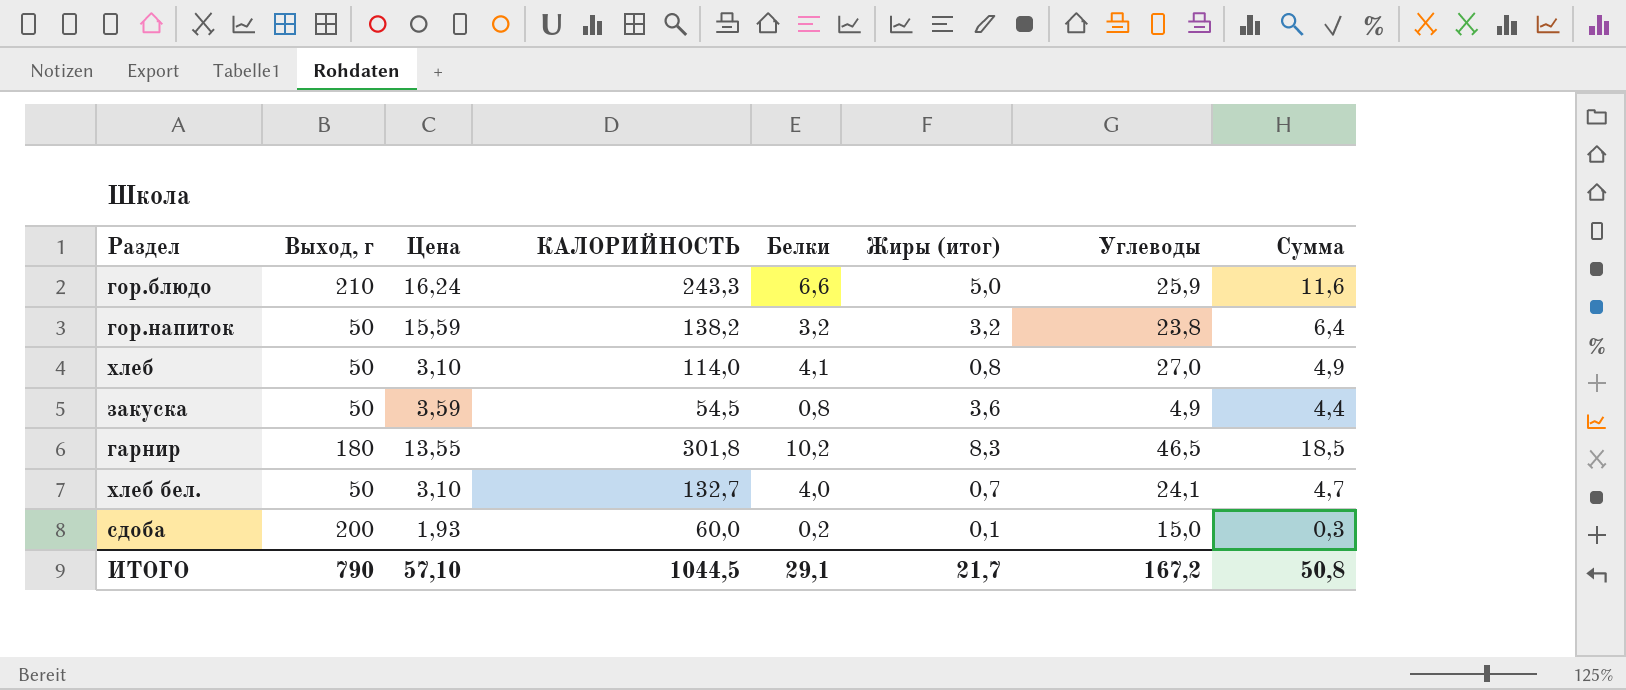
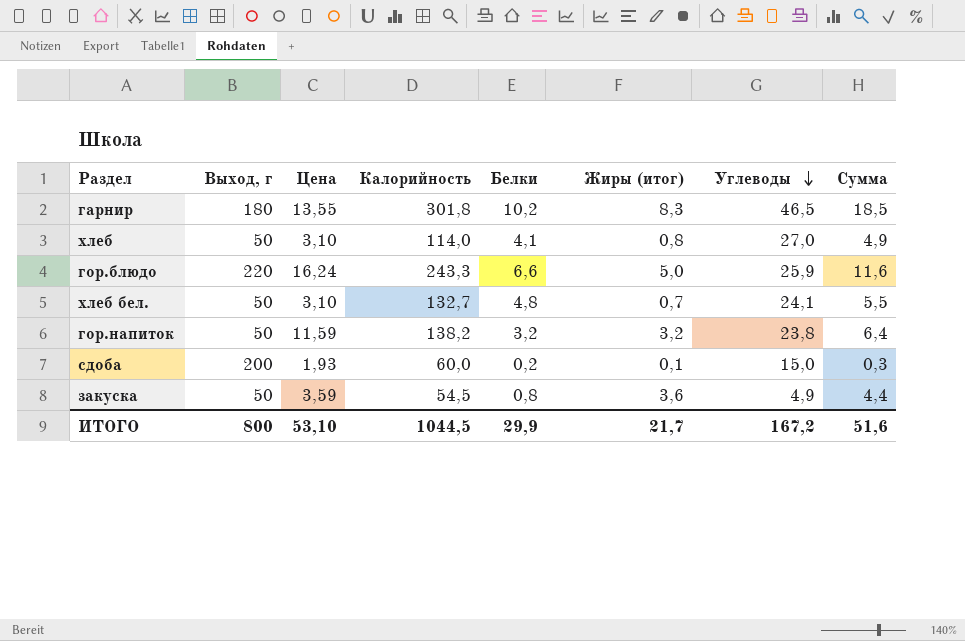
row order: none -> Углеводы descending
column name: КАЛОРИЙНОСТЬ -> Калорийность
гор.блюдо | Выход, г: 210 -> 220
хлеб бел. | Белки: 4,0 -> 4,8
хлеб бел. | Сумма: 4,7 -> 5,5
гор.напиток | Цена: 15,59 -> 11,59
ИТОГО | Выход, г: 790 -> 800
ИТОГО | Цена: 57,10 -> 53,10
ИТОГО | Белки: 29,1 -> 29,9
ИТОГО | Сумма: 50,8 -> 51,6

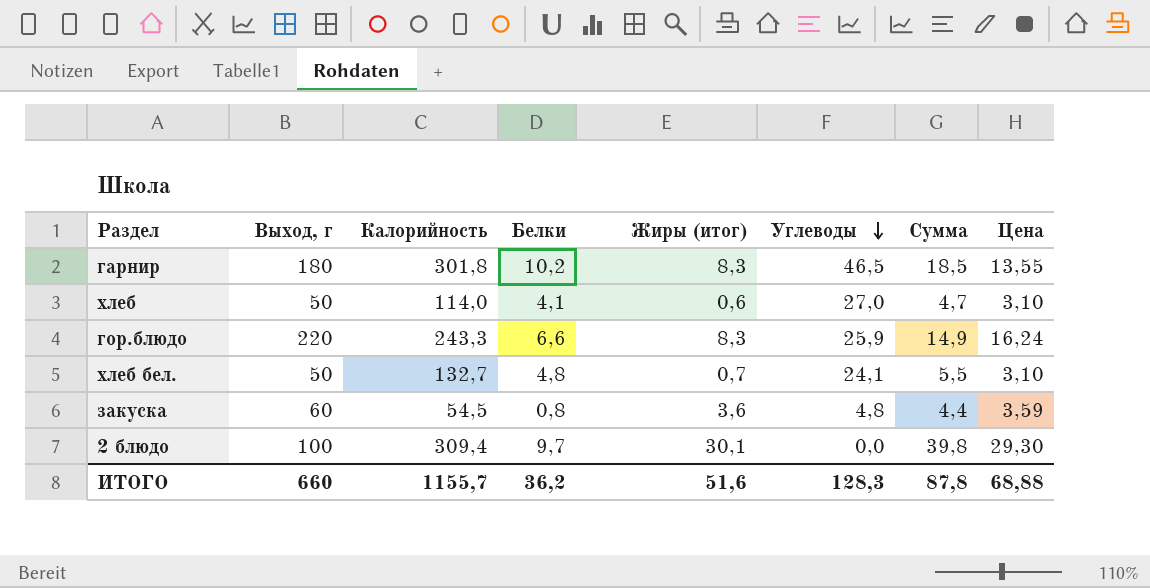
column Цена | position: 3 -> 8
row гор.напиток: 50 | 11,59 | 138,2 | 3,2 | 3,2 | 23,8 | 6,4 -> none
row сдоба: 200 | 1,93 | 60,0 | 0,2 | 0,1 | 15,0 | 0,3 -> none
хлеб | Жиры (итог): 0,8 -> 0,6
хлеб | Сумма: 4,9 -> 4,7
гор.блюдо | Жиры (итог): 5,0 -> 8,3
гор.блюдо | Сумма: 11,6 -> 14,9
закуска | Выход, г: 50 -> 60
закуска | Углеводы: 4,9 -> 4,8
row 2 блюдо: none -> 100 | 309,4 | 9,7 | 30,1 | 0,0 | 39,8 | 29,30
ИТОГО | Выход, г: 800 -> 660
ИТОГО | Калорийность: 1044,5 -> 1155,7
ИТОГО | Белки: 29,9 -> 36,2
ИТОГО | Жиры (итог): 21,7 -> 51,6
ИТОГО | Углеводы: 167,2 -> 128,3
ИТОГО | Сумма: 51,6 -> 87,8
ИТОГО | Цена: 53,10 -> 68,88

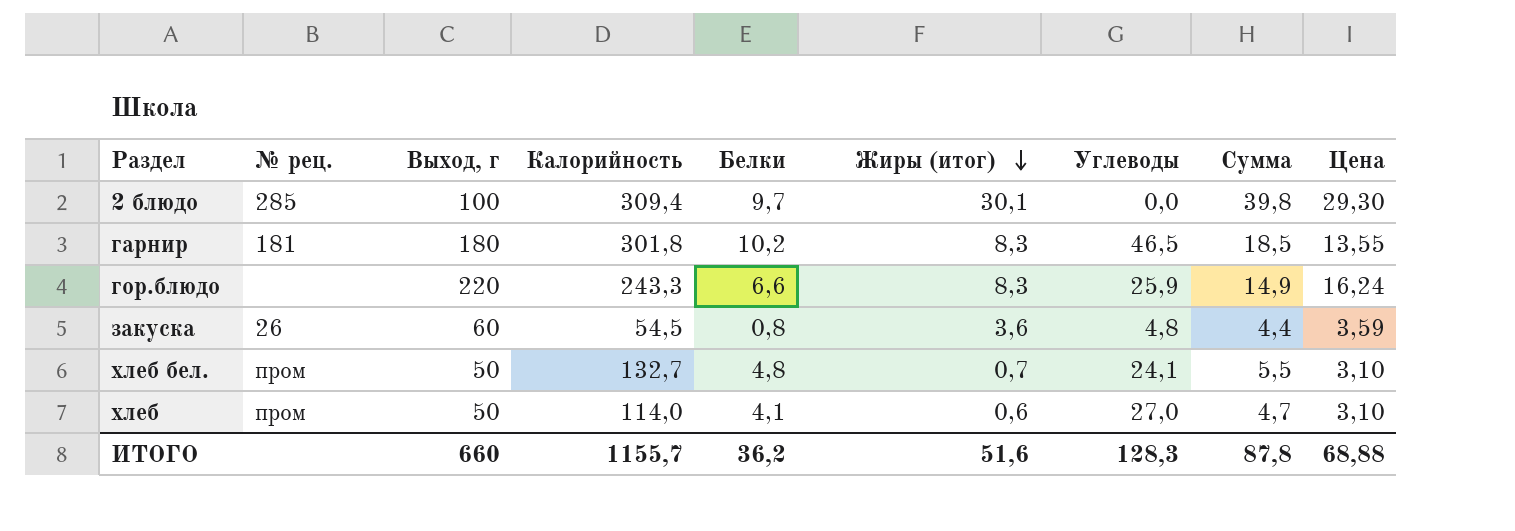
row order: Углеводы descending -> Жиры (итог) descending
column № рец. | position: none -> 2

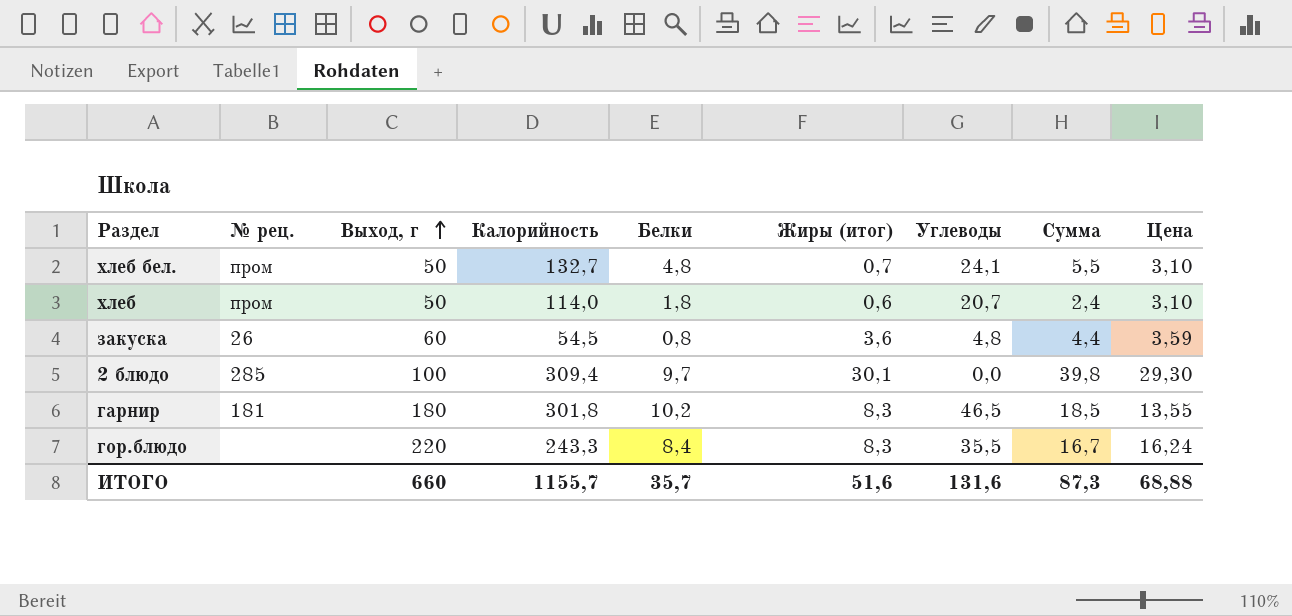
row order: Жиры (итог) descending -> Выход, г ascending
хлеб | Белки: 4,1 -> 1,8
хлеб | Углеводы: 27,0 -> 20,7
хлеб | Сумма: 4,7 -> 2,4
гор.блюдо | Белки: 6,6 -> 8,4
гор.блюдо | Углеводы: 25,9 -> 35,5
гор.блюдо | Сумма: 14,9 -> 16,7
ИТОГО | Белки: 36,2 -> 35,7
ИТОГО | Углеводы: 128,3 -> 131,6
ИТОГО | Сумма: 87,8 -> 87,3

